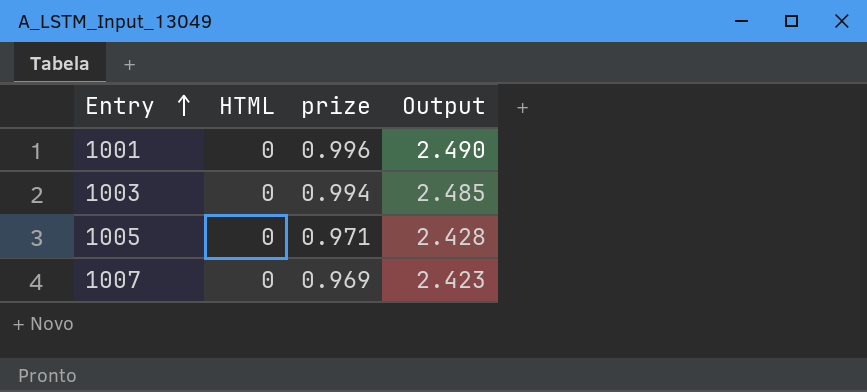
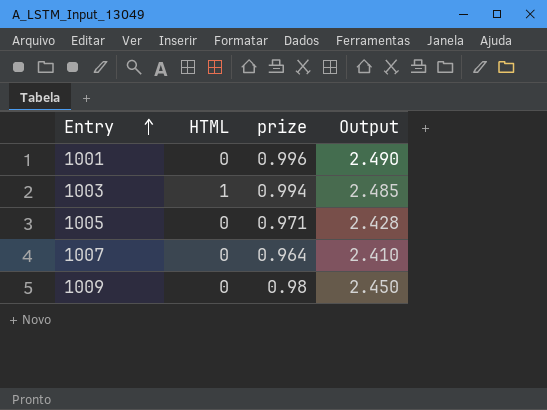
1003 | HTML: 0 -> 1
1007 | prize: 0.969 -> 0.964
1007 | Output: 2.423 -> 2.410
row 1009: none -> 0 | 0.98 | 2.450

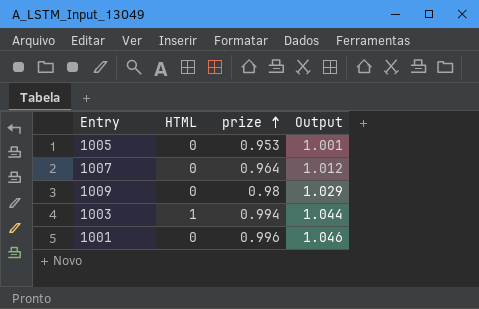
row order: Entry ascending -> prize ascending
column Output | formula: [prize] * 2.5 -> [prize] * 1.05
1005 | prize: 0.971 -> 0.953

